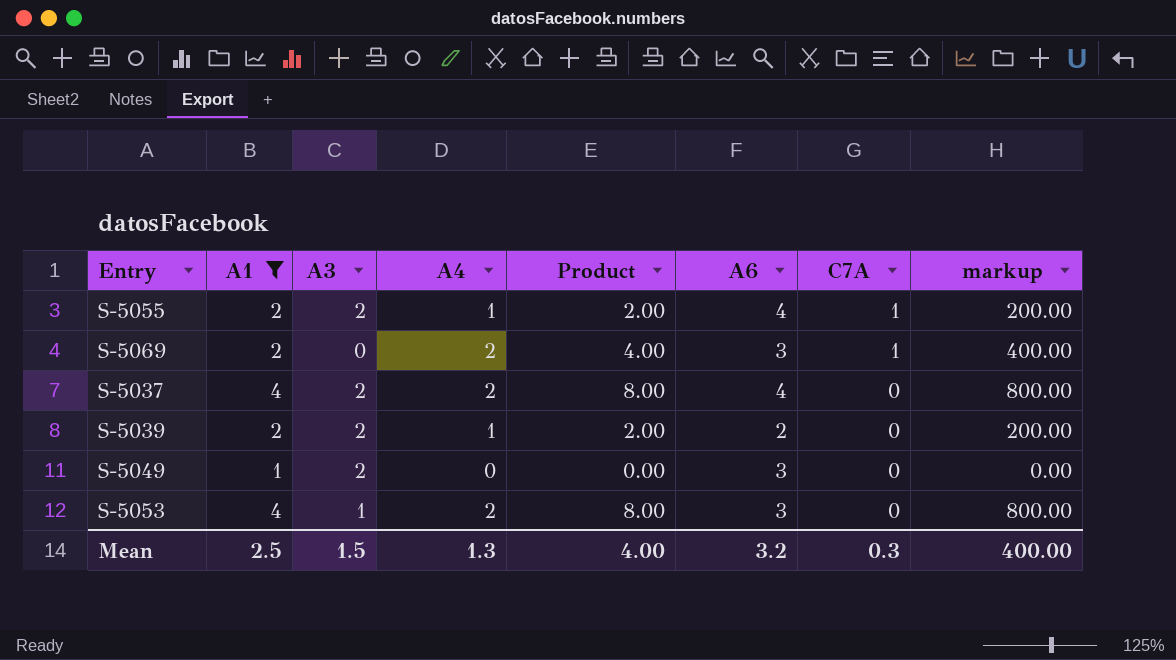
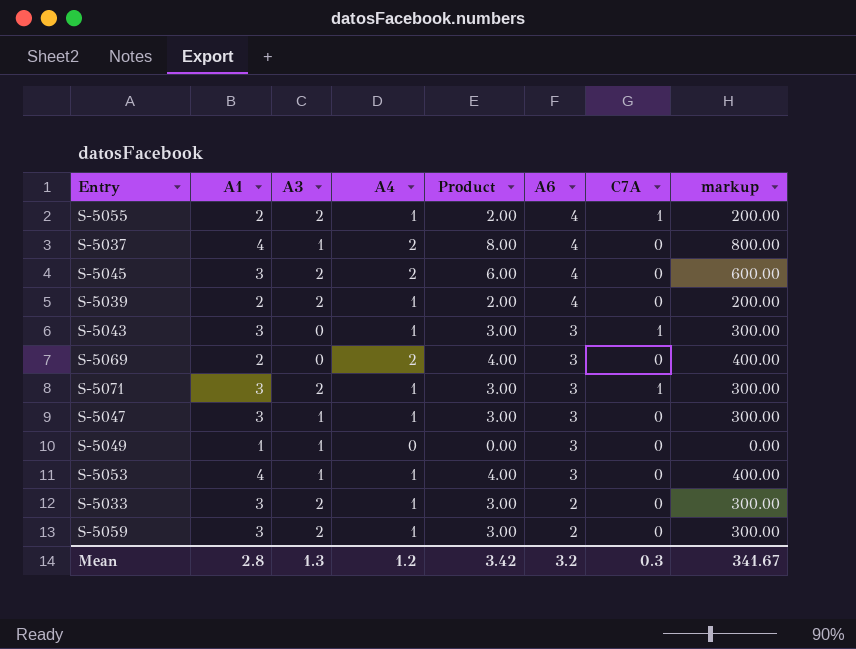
filter: A1 != 3 -> none
row order: C7A descending -> A6 descending
S-5037 | A3: 2 -> 1
S-5039 | A6: 2 -> 4
S-5069 | C7A: 1 -> 0
S-5049 | A3: 2 -> 1
S-5053 | A4: 2 -> 1
S-5053 | Product: 8.00 -> 4.00
S-5053 | markup: 800.00 -> 400.00
Mean | A1: 2.5 -> 2.8
Mean | A3: 1.5 -> 1.3
Mean | A4: 1.3 -> 1.2
Mean | Product: 4.00 -> 3.42
Mean | markup: 400.00 -> 341.67

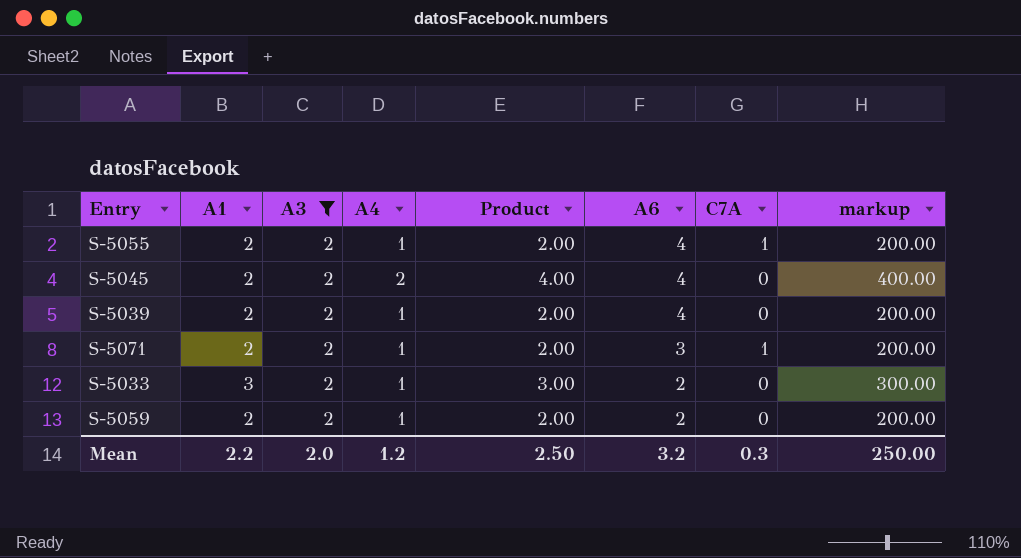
filter: none -> A3 = 2
S-5045 | A1: 3 -> 2
S-5045 | Product: 6.00 -> 4.00
S-5045 | markup: 600.00 -> 400.00
S-5071 | A1: 3 -> 2
S-5071 | Product: 3.00 -> 2.00
S-5071 | markup: 300.00 -> 200.00
S-5059 | A1: 3 -> 2
S-5059 | Product: 3.00 -> 2.00
S-5059 | markup: 300.00 -> 200.00
Mean | A1: 2.8 -> 2.2
Mean | A3: 1.3 -> 2.0
Mean | Product: 3.42 -> 2.50
Mean | markup: 341.67 -> 250.00

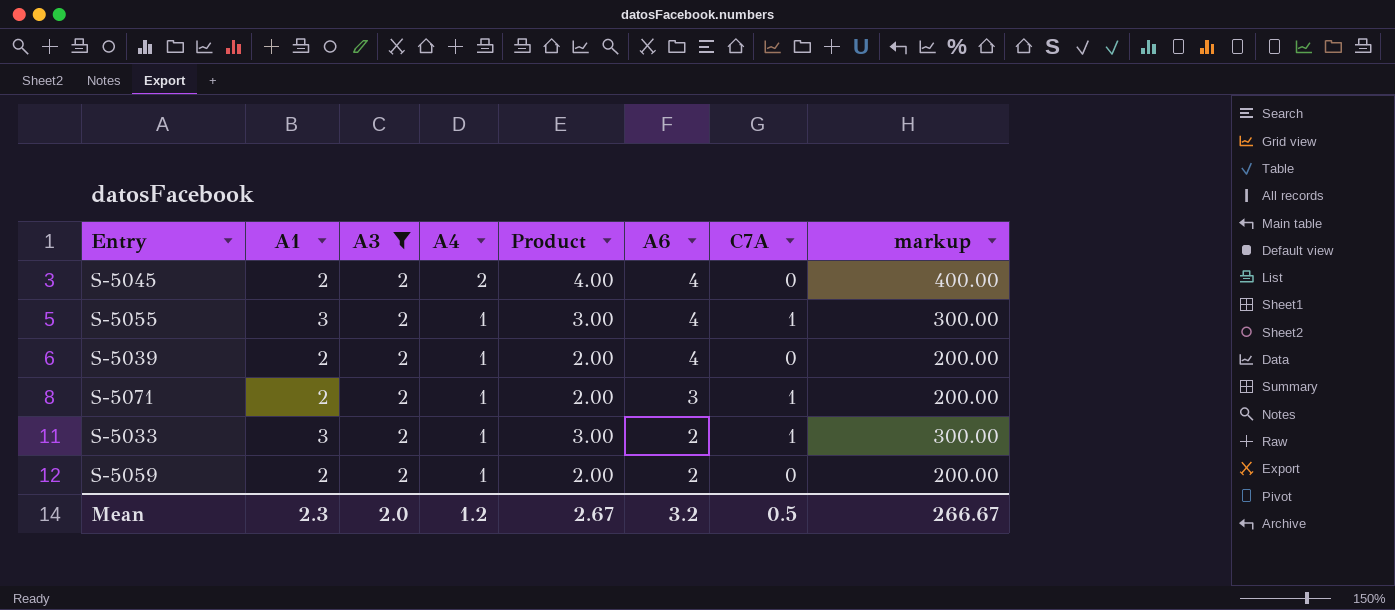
row order: A6 descending -> A4 descending
S-5055 | A1: 2 -> 3
S-5055 | Product: 2.00 -> 3.00
S-5055 | markup: 200.00 -> 300.00
S-5033 | C7A: 0 -> 1
Mean | A1: 2.2 -> 2.3
Mean | Product: 2.50 -> 2.67
Mean | C7A: 0.3 -> 0.5
Mean | markup: 250.00 -> 266.67

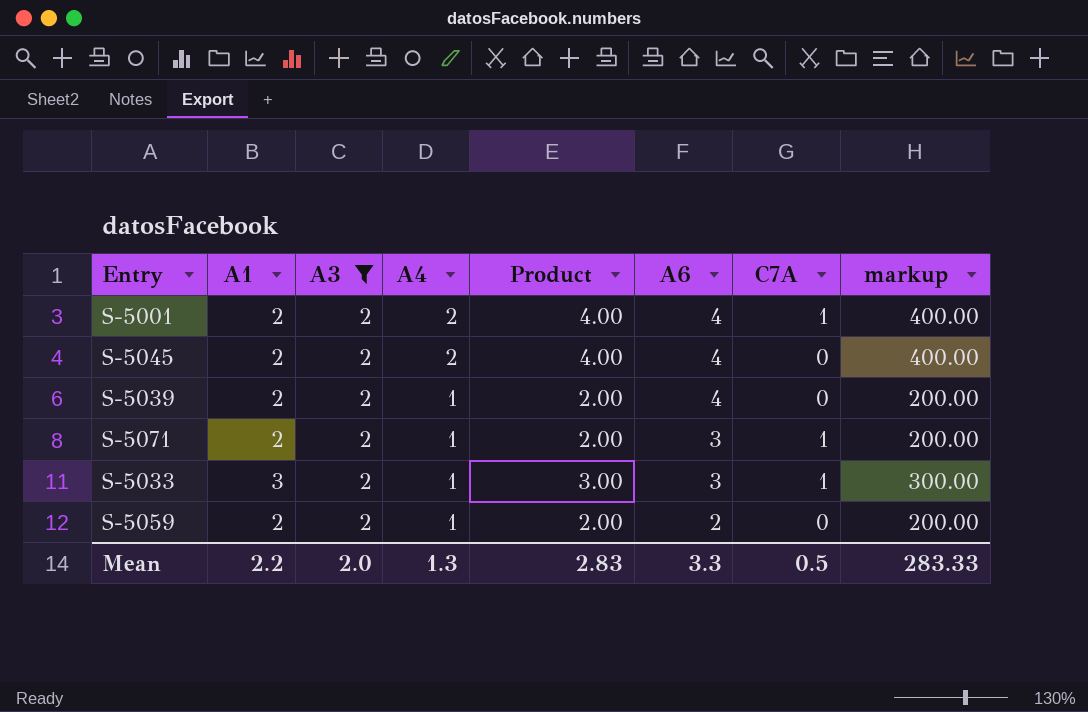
row S-5055: 3 | 2 | 1 | 3.00 | 4 | 1 | 300.00 -> none
row S-5001: none -> 2 | 2 | 2 | 4.00 | 4 | 1 | 400.00
S-5033 | A6: 2 -> 3
Mean | A1: 2.3 -> 2.2
Mean | A4: 1.2 -> 1.3
Mean | Product: 2.67 -> 2.83
Mean | A6: 3.2 -> 3.3
Mean | markup: 266.67 -> 283.33

